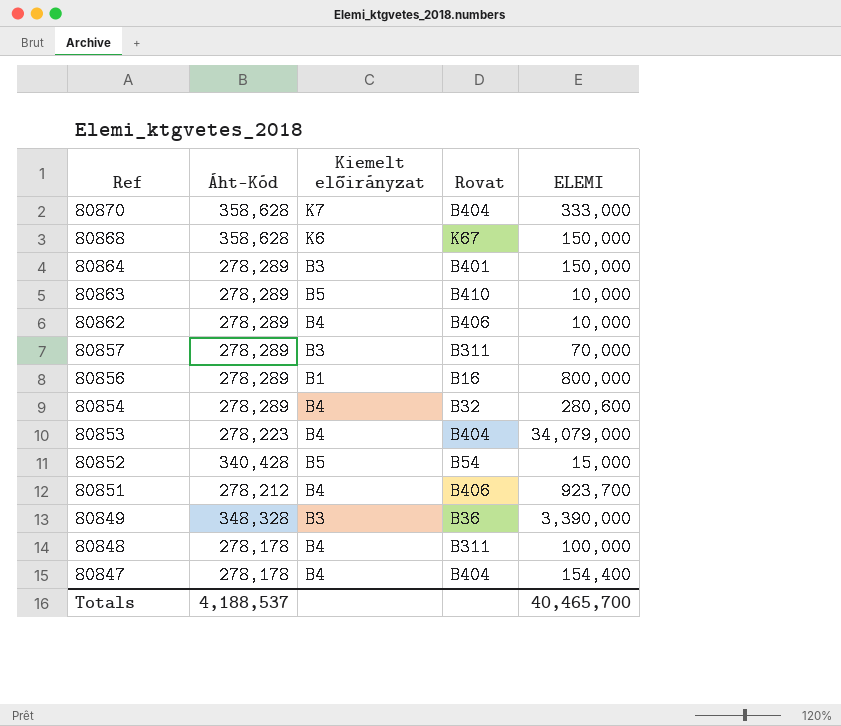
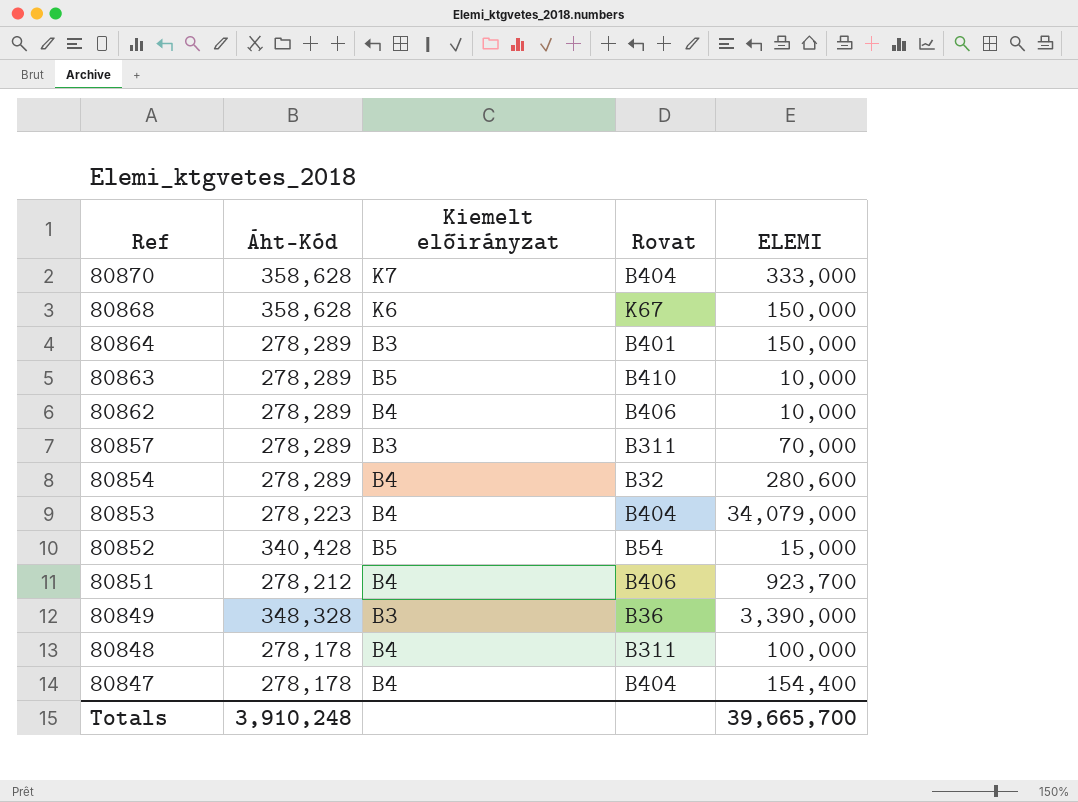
row 80856: 278,289 | B1 | B16 | 800,000 -> none
Totals | Áht-Kód: 4,188,537 -> 3,910,248
Totals | ELEMI: 40,465,700 -> 39,665,700

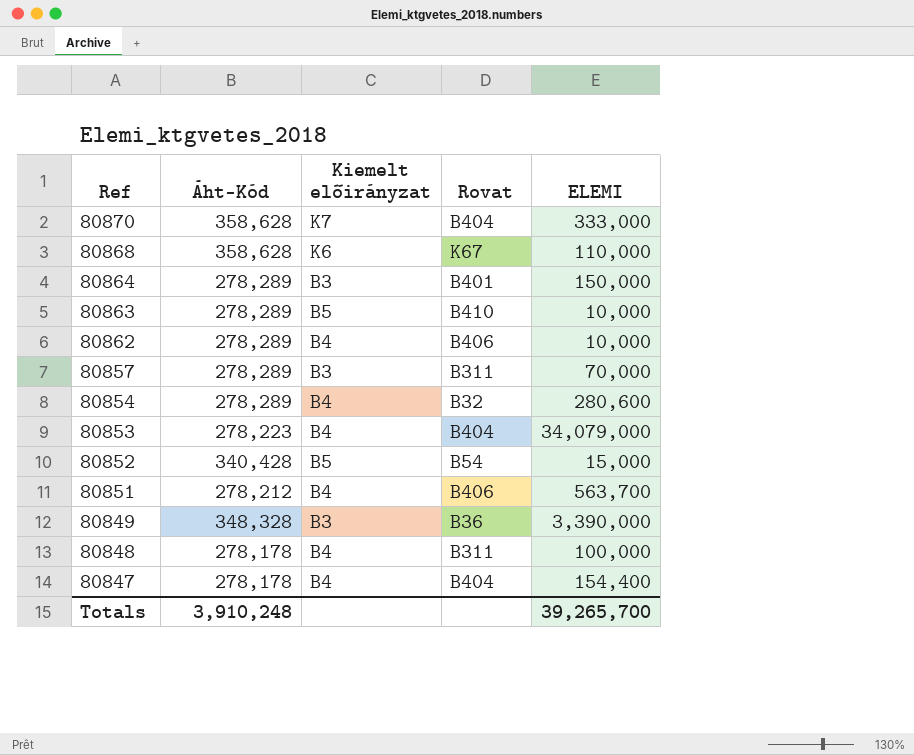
80868 | ELEMI: 150,000 -> 110,000
80851 | ELEMI: 923,700 -> 563,700
Totals | ELEMI: 39,665,700 -> 39,265,700

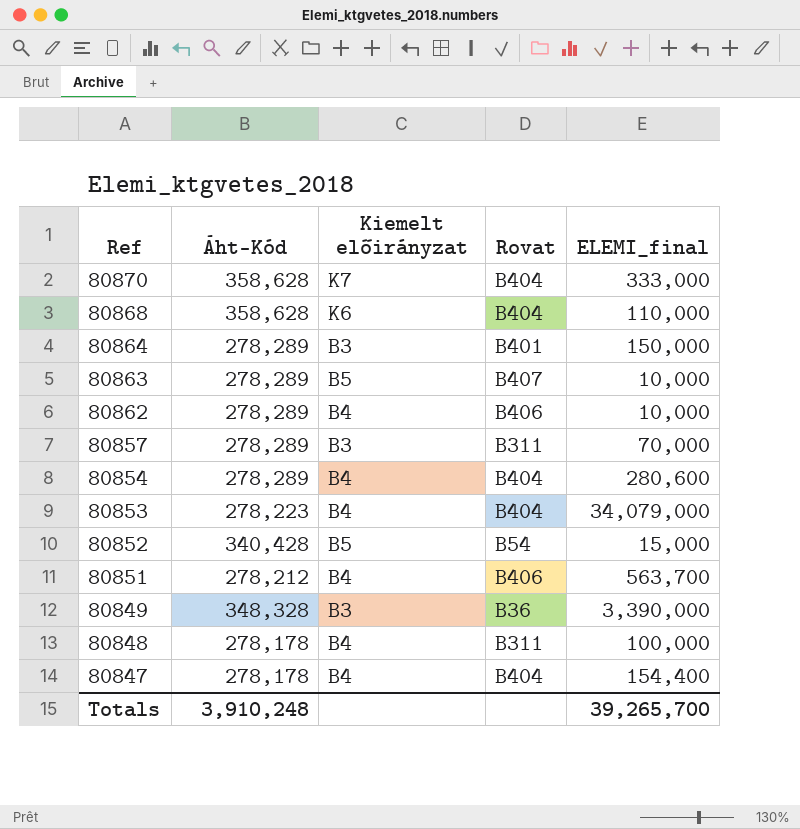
column name: ELEMI -> ELEMI_final
80868 | Rovat: K67 -> B404
80863 | Rovat: B410 -> B407
80854 | Rovat: B32 -> B404

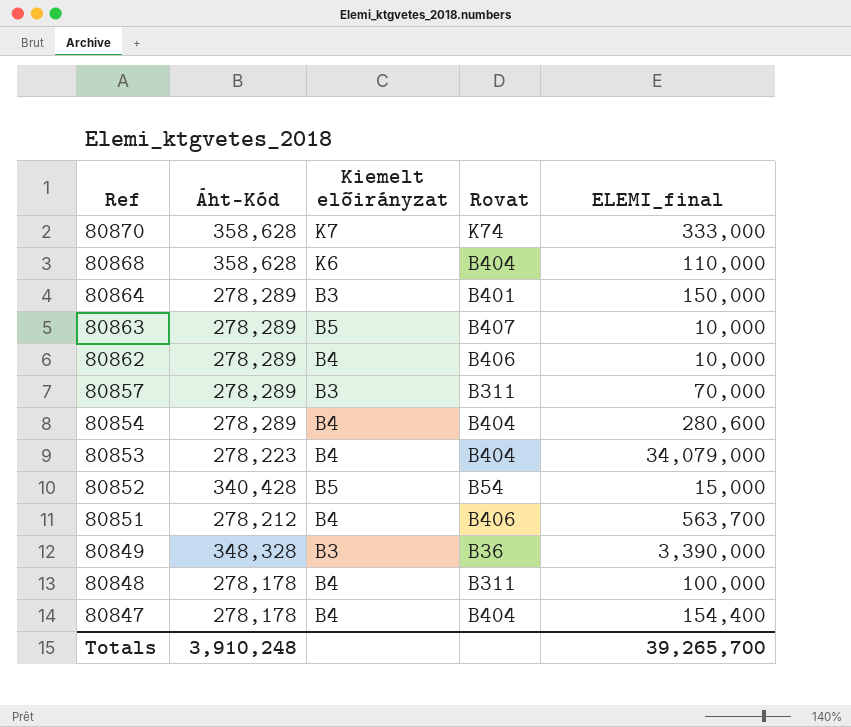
80870 | Rovat: B404 -> K74

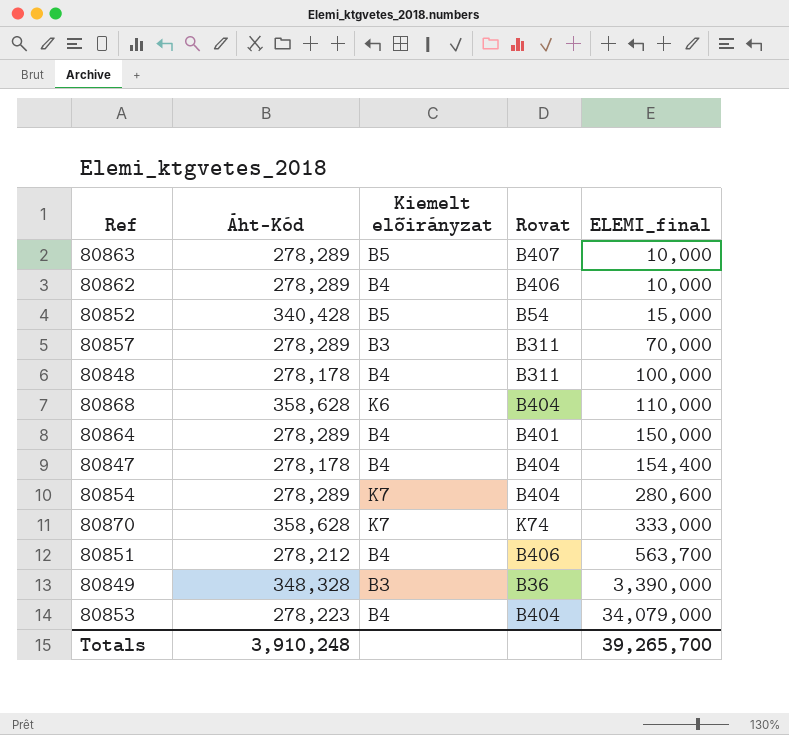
row order: Ref descending -> ELEMI_final ascending
80864 | Kiemelt előirányzat: B3 -> B4
80854 | Kiemelt előirányzat: B4 -> K7

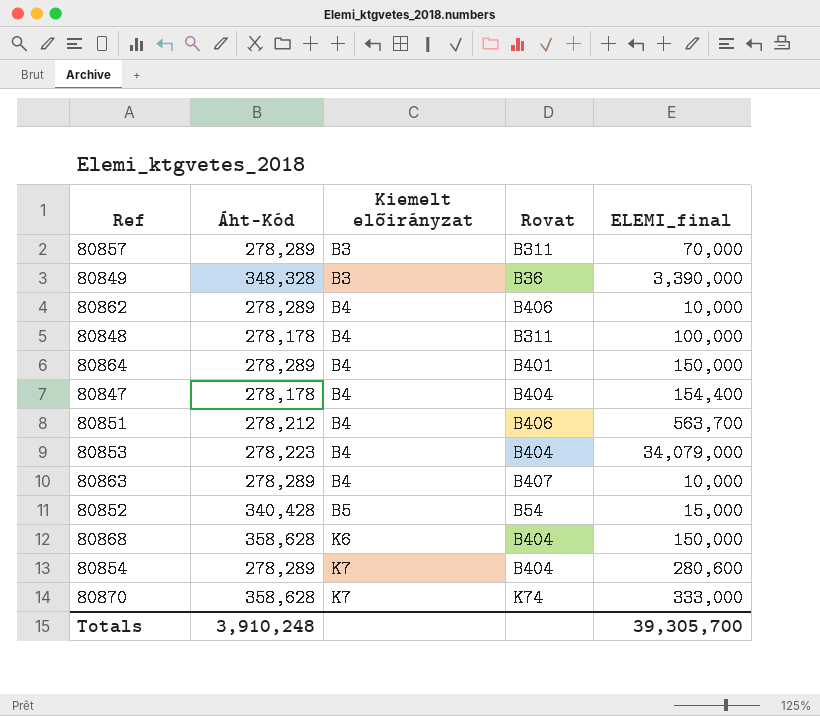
row order: ELEMI_final ascending -> Kiemelt előirányzat ascending
80863 | Kiemelt előirányzat: B5 -> B4
80868 | ELEMI_final: 110,000 -> 150,000
Totals | ELEMI_final: 39,265,700 -> 39,305,700

